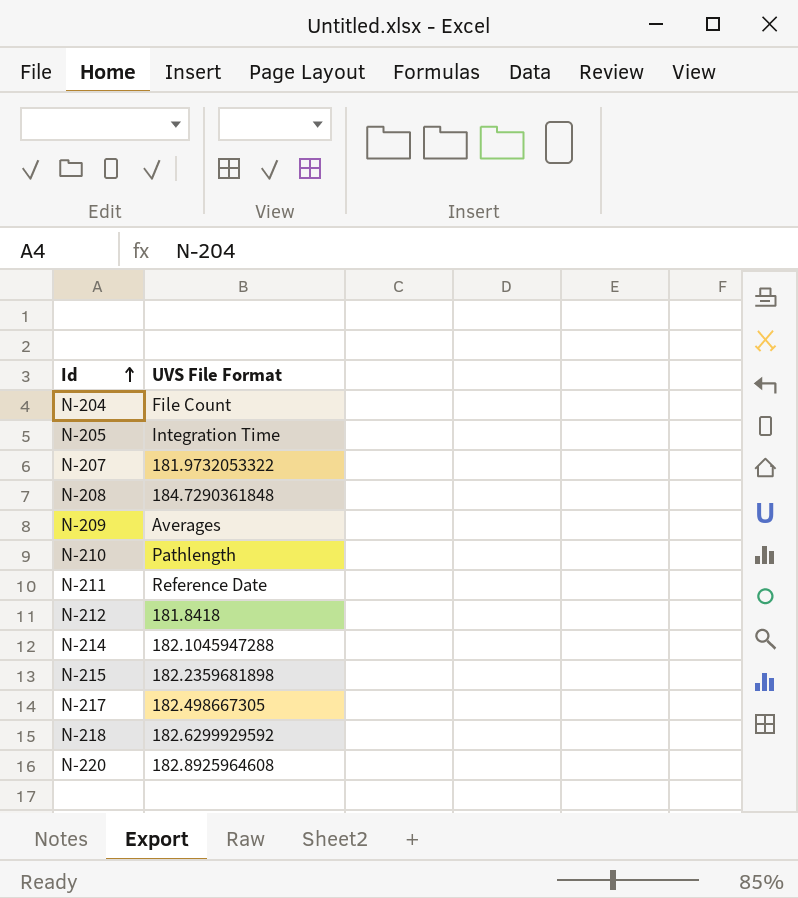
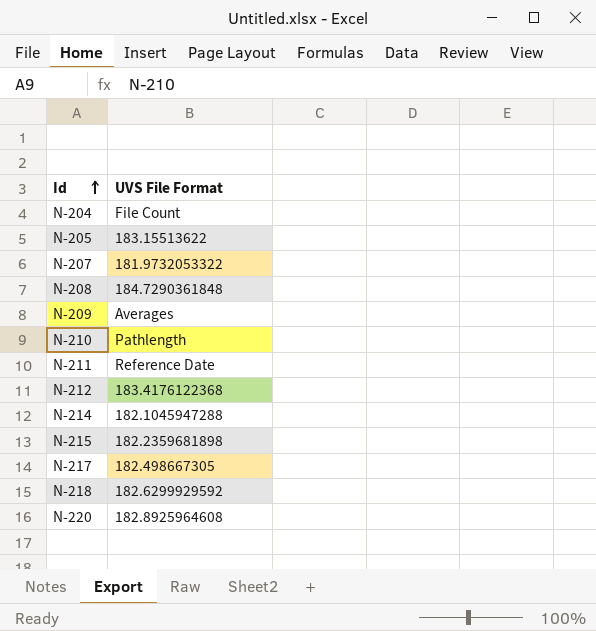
N-205 | UVS File Format: Integration Time -> 183.15513622
N-212 | UVS File Format: 181.8418 -> 183.4176122368

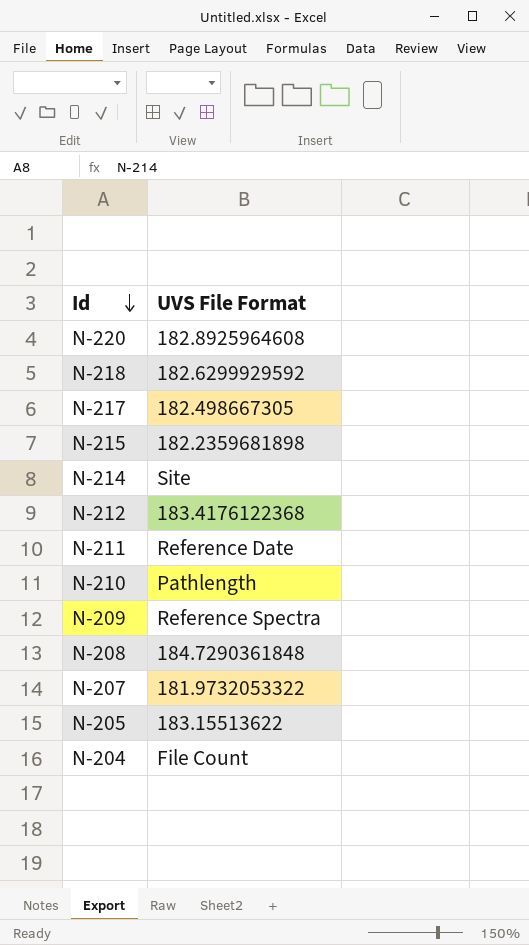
row order: Id ascending -> Id descending
N-214 | UVS File Format: 182.1045947288 -> Site
N-209 | UVS File Format: Averages -> Reference Spectra

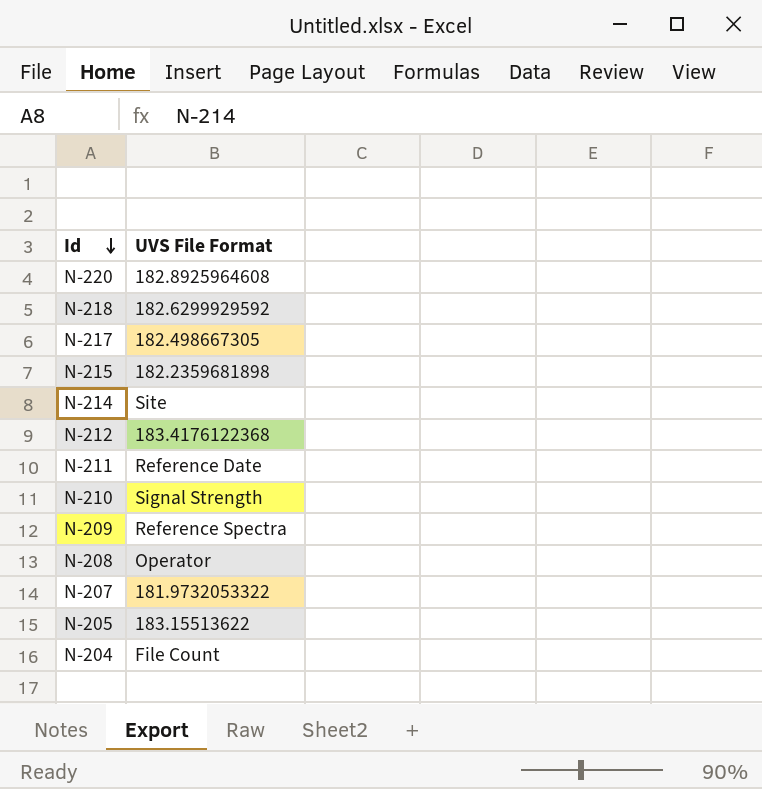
N-210 | UVS File Format: Pathlength -> Signal Strength
N-208 | UVS File Format: 184.7290361848 -> Operator

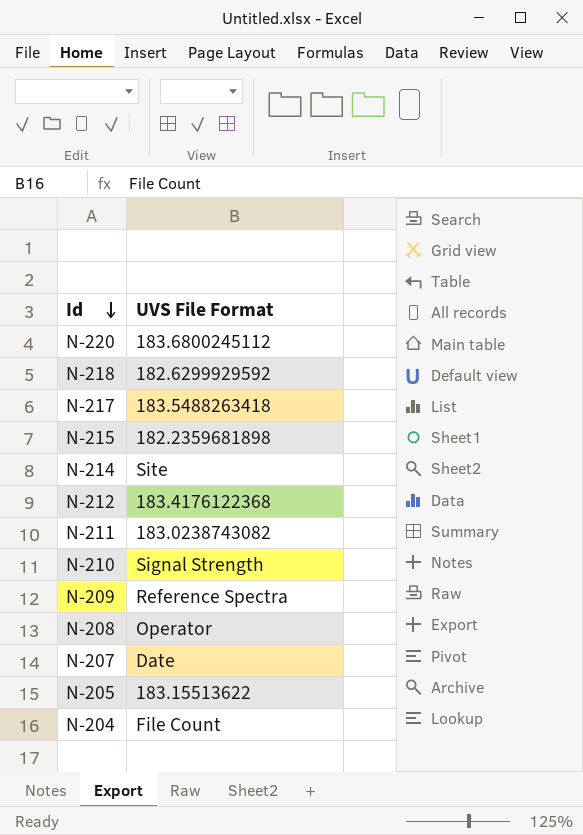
N-220 | UVS File Format: 182.8925964608 -> 183.6800245112
N-217 | UVS File Format: 182.498667305 -> 183.5488263418
N-211 | UVS File Format: Reference Date -> 183.0238743082
N-207 | UVS File Format: 181.9732053322 -> Date

